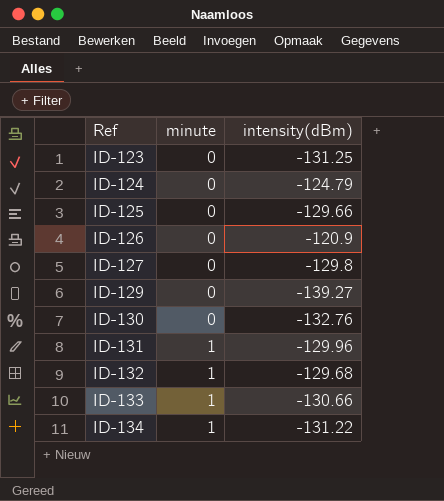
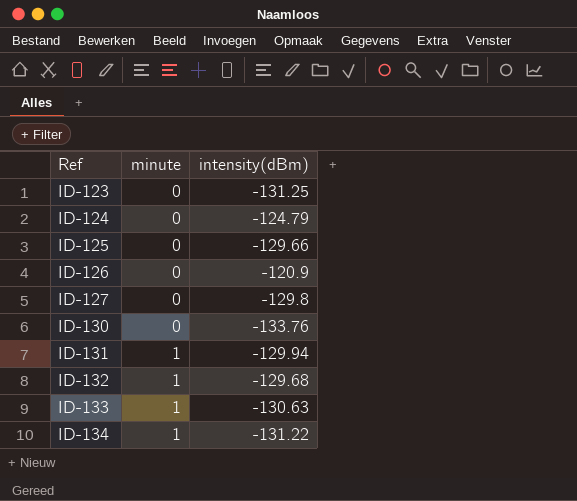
row ID-129: 0 | -139.27 -> none
ID-130 | intensity(dBm): -132.76 -> -133.76
ID-131 | intensity(dBm): -129.96 -> -129.94
ID-133 | intensity(dBm): -130.66 -> -130.63

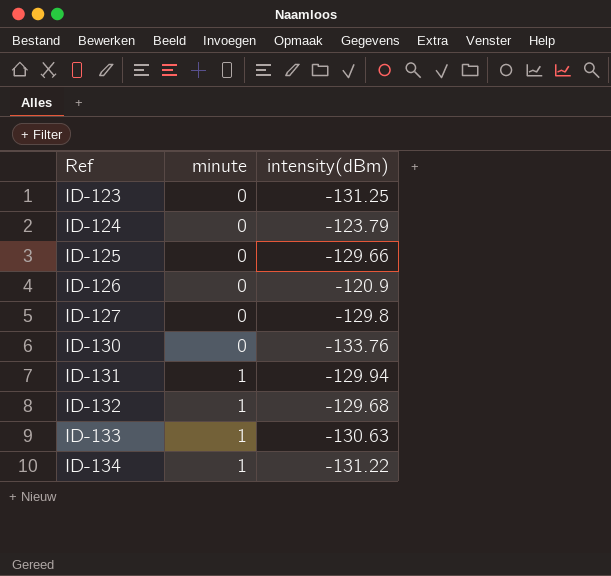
ID-124 | intensity(dBm): -124.79 -> -123.79

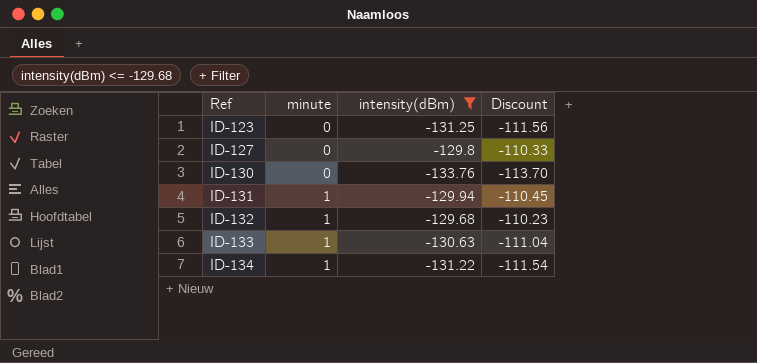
filter: none -> intensity(dBm) <= -129.68
column Discount | formula: none -> [intensity(dBm)] * 0.85

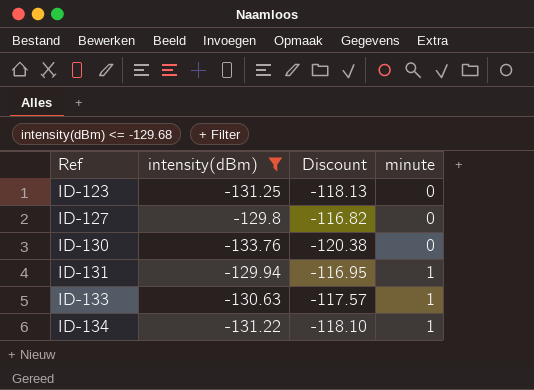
column Discount | formula: [intensity(dBm)] * 0.85 -> [intensity(dBm)] * 0.9
column minute | position: 2 -> 4
row ID-132: 1 | -129.68 | -110.23 -> none

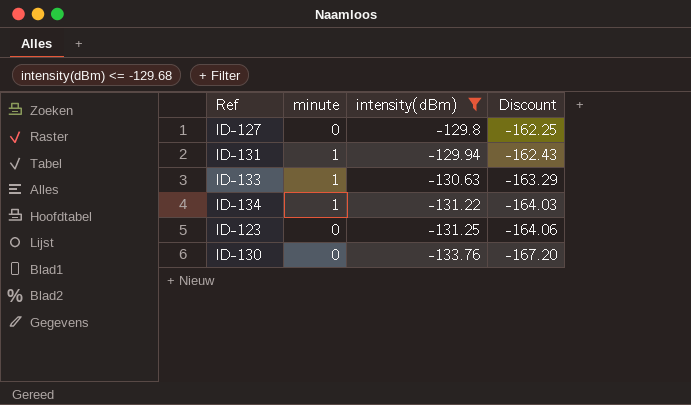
row order: Ref ascending -> intensity(dBm) descending
column minute | position: 4 -> 2
column Discount | formula: [intensity(dBm)] * 0.9 -> [intensity(dBm)] * 1.25

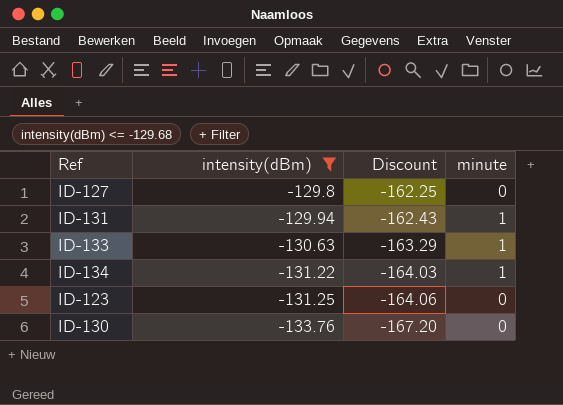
column minute | position: 2 -> 4

